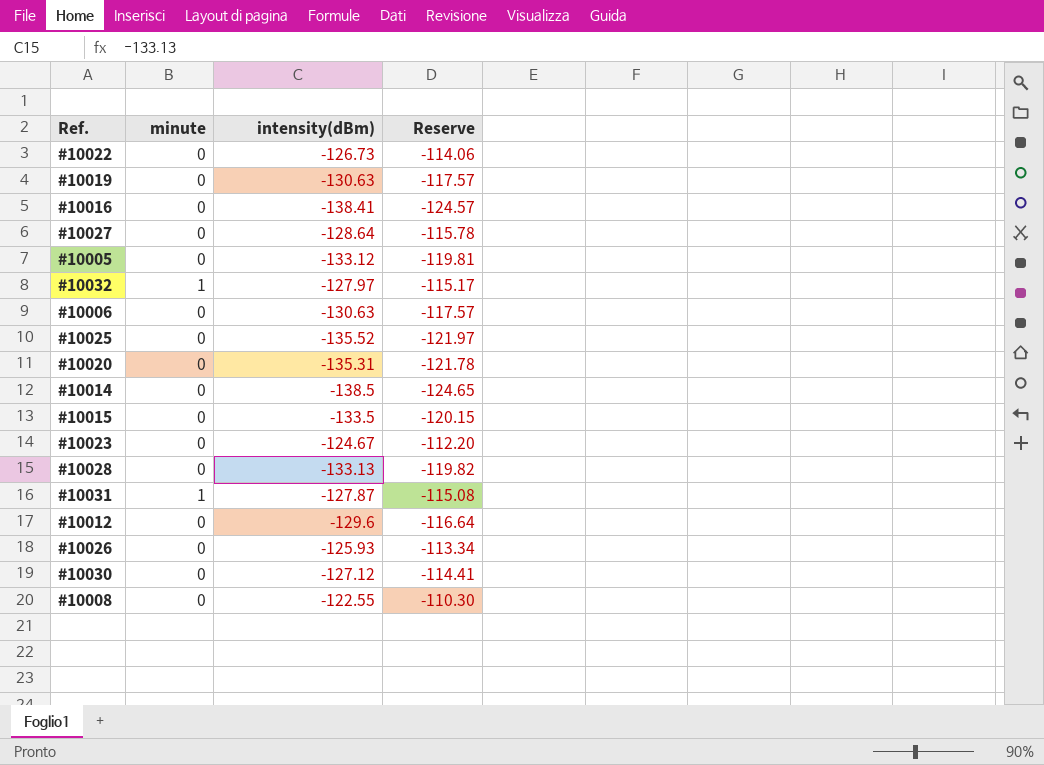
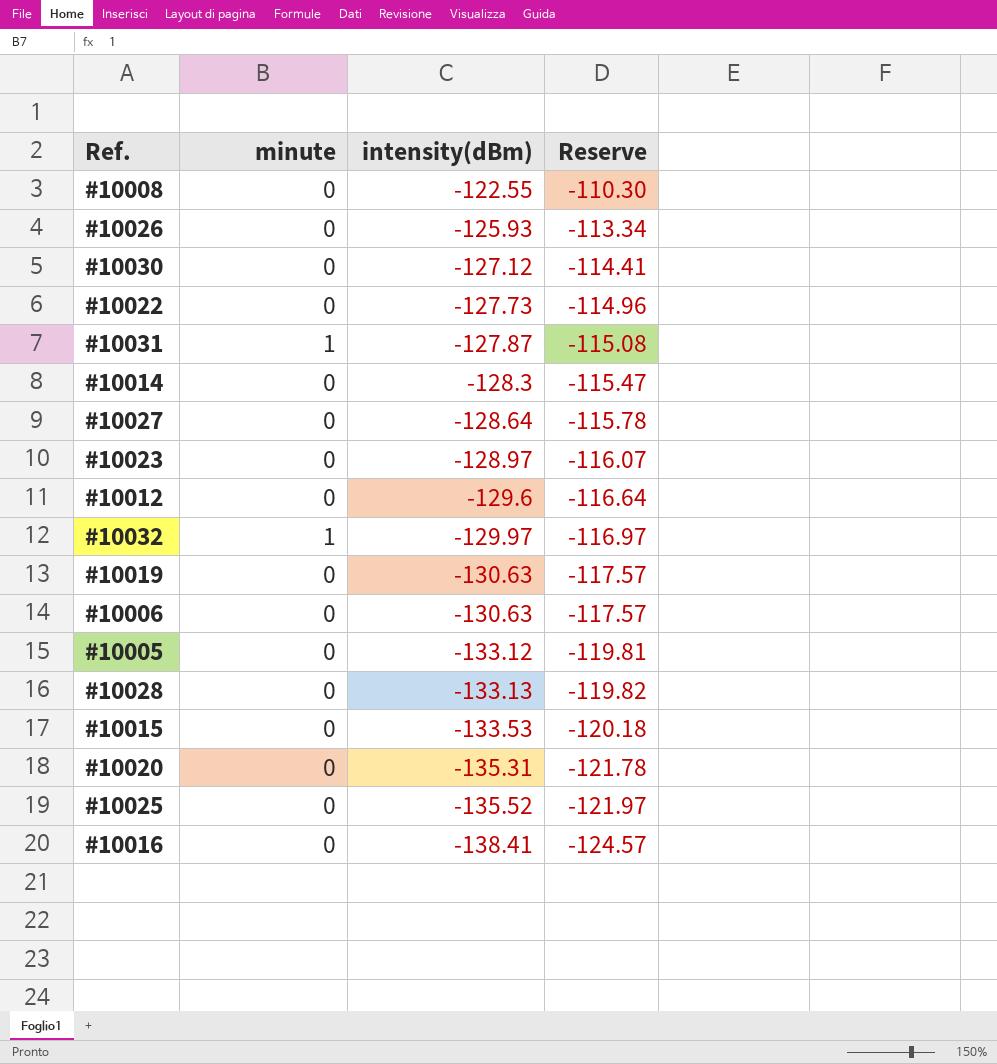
row order: none -> intensity(dBm) descending
#10022 | intensity(dBm): -126.73 -> -127.73
#10022 | Reserve: -114.06 -> -114.96
#10014 | intensity(dBm): -138.5 -> -128.3
#10014 | Reserve: -124.65 -> -115.47
#10023 | intensity(dBm): -124.67 -> -128.97
#10023 | Reserve: -112.20 -> -116.07
#10032 | intensity(dBm): -127.97 -> -129.97
#10032 | Reserve: -115.17 -> -116.97
#10015 | intensity(dBm): -133.5 -> -133.53
#10015 | Reserve: -120.15 -> -120.18

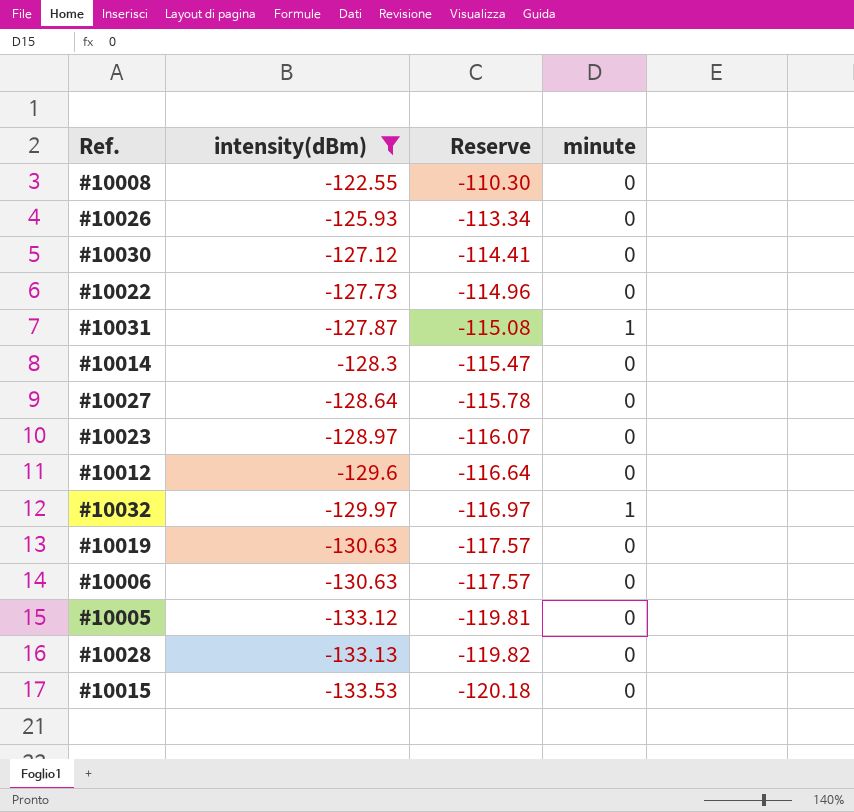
filter: none -> intensity(dBm) >= -133.53
column minute | position: 2 -> 4

